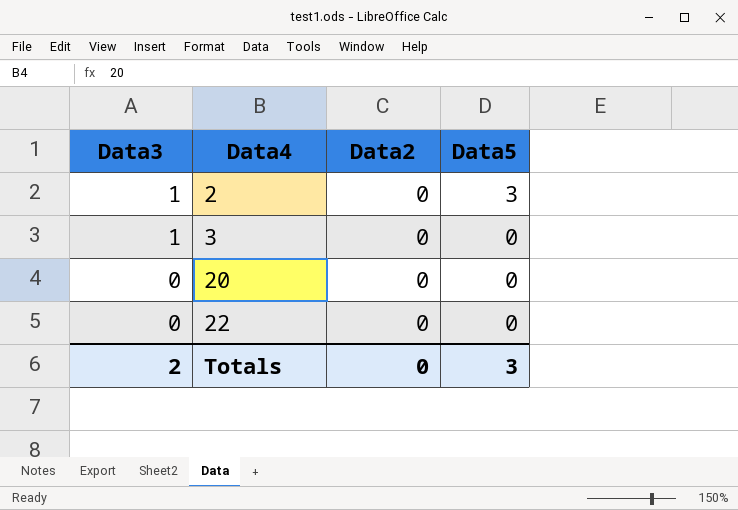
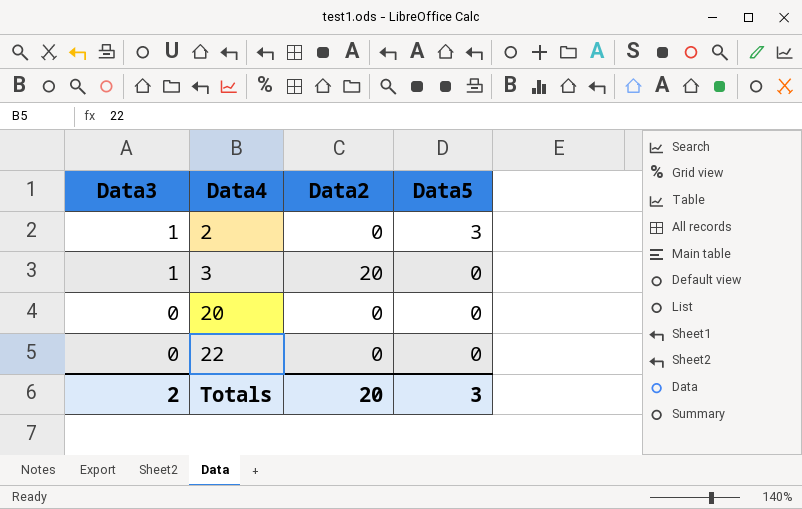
3 | Data2: 0 -> 20
Totals | Data2: 0 -> 20

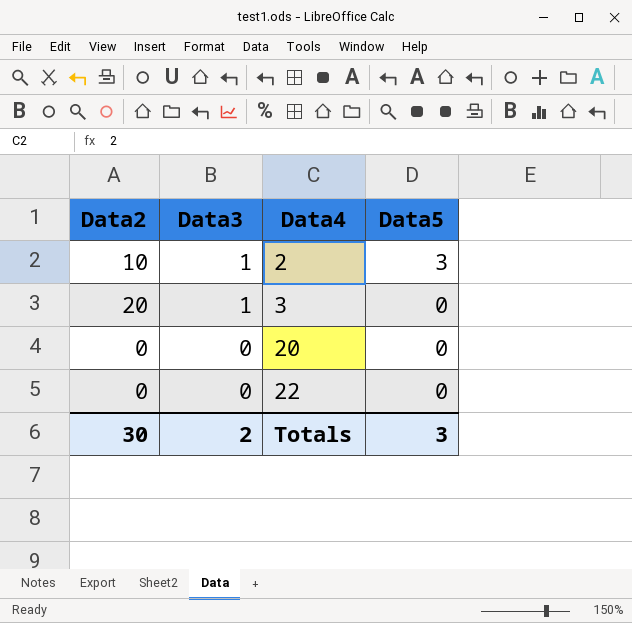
column Data2 | position: 3 -> 1
2 | Data2: 0 -> 10
Totals | Data2: 20 -> 30

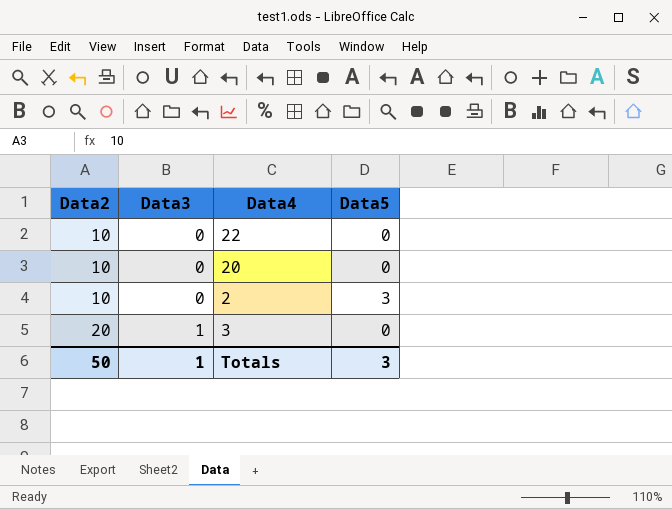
row order: Data3 descending -> Data2 ascending
22 | Data2: 0 -> 10
20 | Data2: 0 -> 10
2 | Data3: 1 -> 0
Totals | Data2: 30 -> 50
Totals | Data3: 2 -> 1

